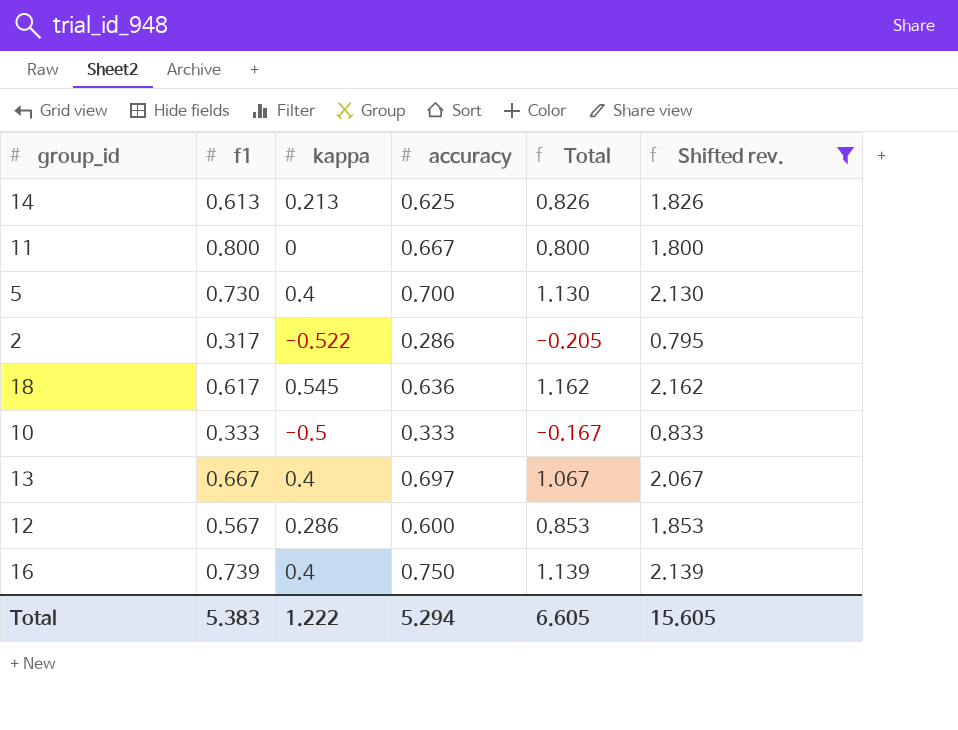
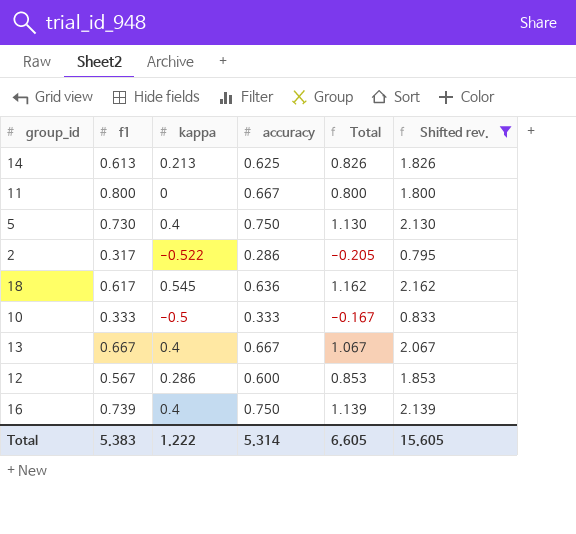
5 | accuracy: 0.700 -> 0.750
13 | accuracy: 0.697 -> 0.667
Total | accuracy: 5.294 -> 5.314

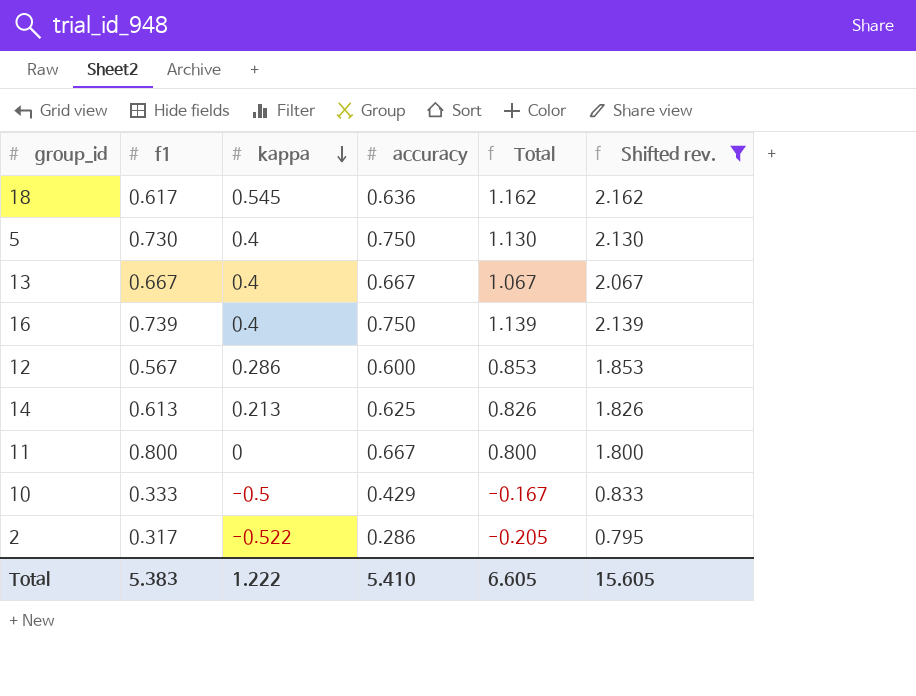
row order: none -> kappa descending
10 | accuracy: 0.333 -> 0.429
Total | accuracy: 5.314 -> 5.410

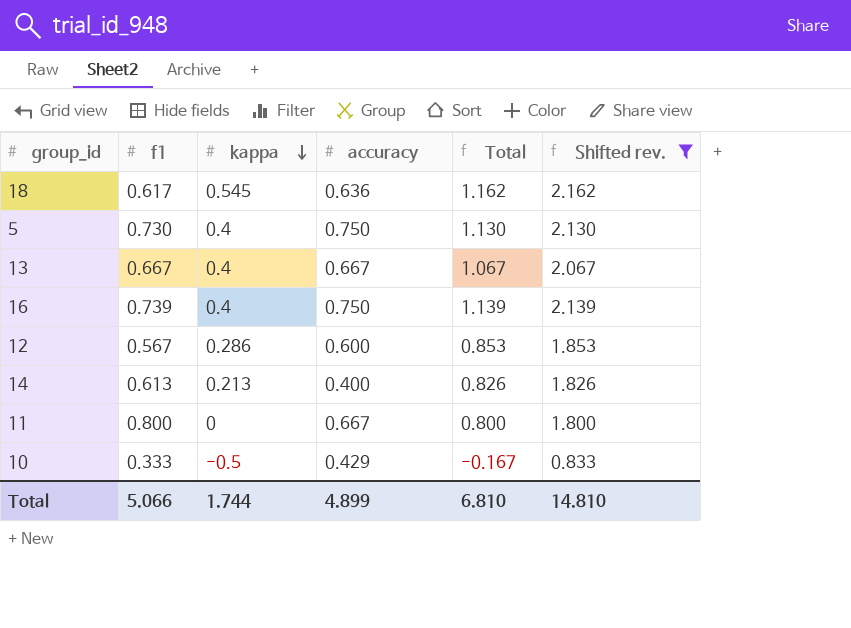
row 2: 0.317 | -0.522 | 0.286 | -0.205 | 0.795 -> none
14 | accuracy: 0.625 -> 0.400
Total | f1: 5.383 -> 5.066
Total | kappa: 1.222 -> 1.744
Total | accuracy: 5.410 -> 4.899
Total | Total: 6.605 -> 6.810
Total | Shifted rev.: 15.605 -> 14.810

